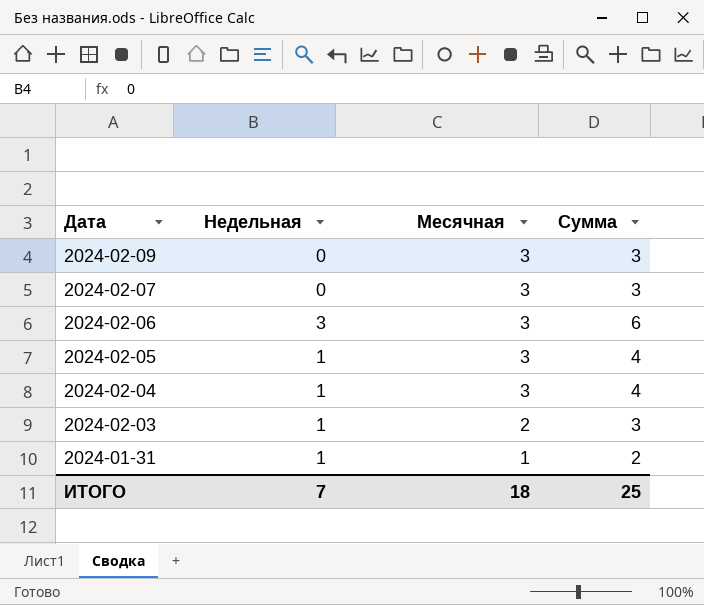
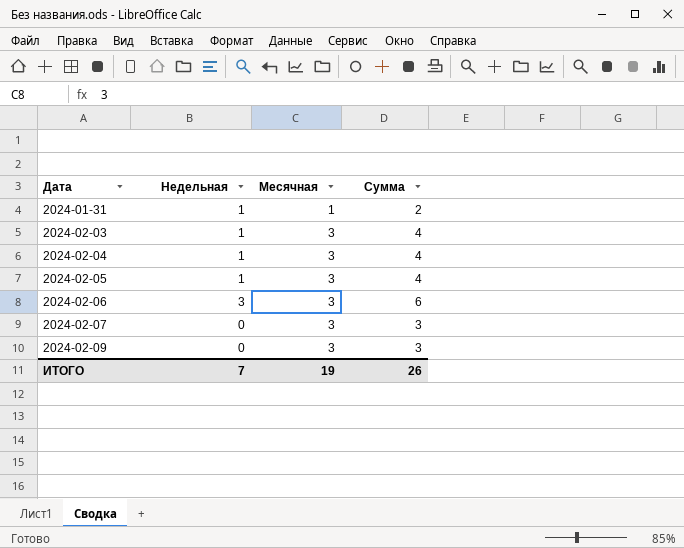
row order: Дата descending -> Дата ascending
2024-02-03 | Месячная: 2 -> 3
2024-02-03 | Сумма: 3 -> 4
ИТОГО | Месячная: 18 -> 19
ИТОГО | Сумма: 25 -> 26

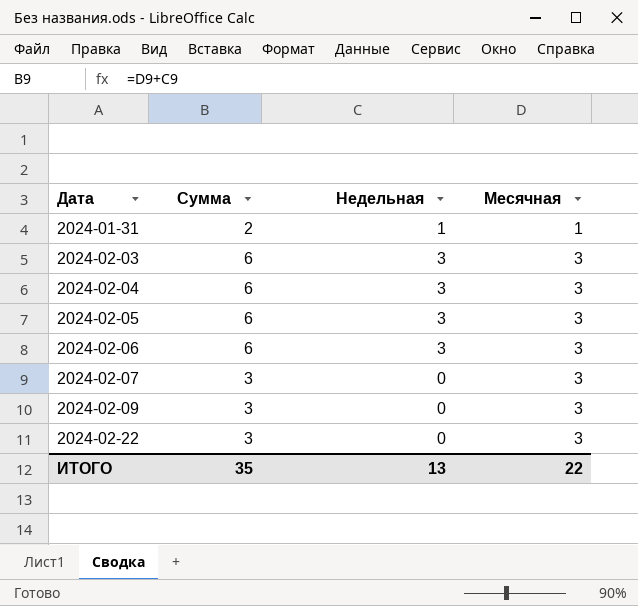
column Сумма | position: 4 -> 2
2024-02-03 | Сумма: 4 -> 6
2024-02-03 | Недельная: 1 -> 3
2024-02-04 | Сумма: 4 -> 6
2024-02-04 | Недельная: 1 -> 3
2024-02-05 | Сумма: 4 -> 6
2024-02-05 | Недельная: 1 -> 3
row 2024-02-22: none -> 3 | 0 | 3
ИТОГО | Сумма: 26 -> 35
ИТОГО | Недельная: 7 -> 13
ИТОГО | Месячная: 19 -> 22

